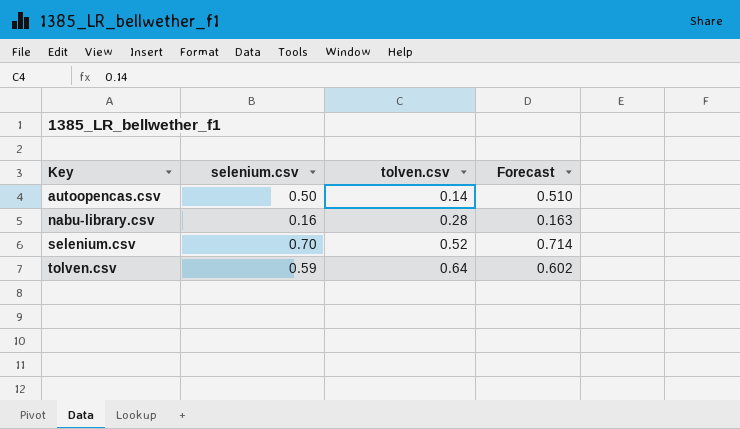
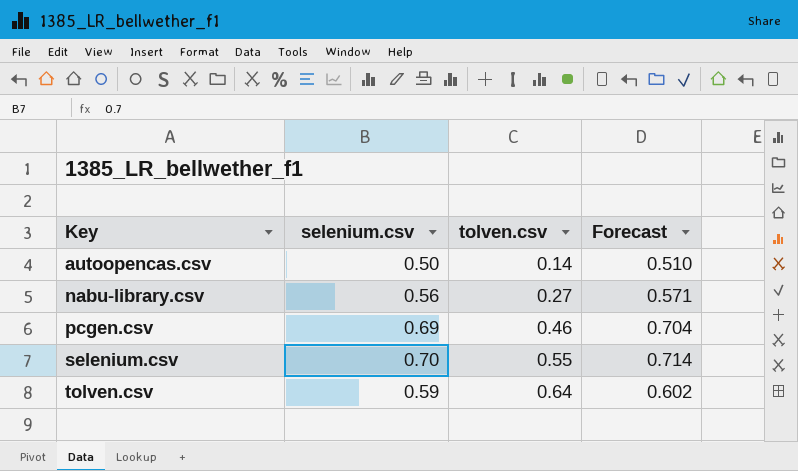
nabu-library.csv | selenium.csv: 0.16 -> 0.56
nabu-library.csv | tolven.csv: 0.28 -> 0.27
nabu-library.csv | Forecast: 0.163 -> 0.571
row pcgen.csv: none -> 0.69 | 0.46 | 0.704
selenium.csv | tolven.csv: 0.52 -> 0.55

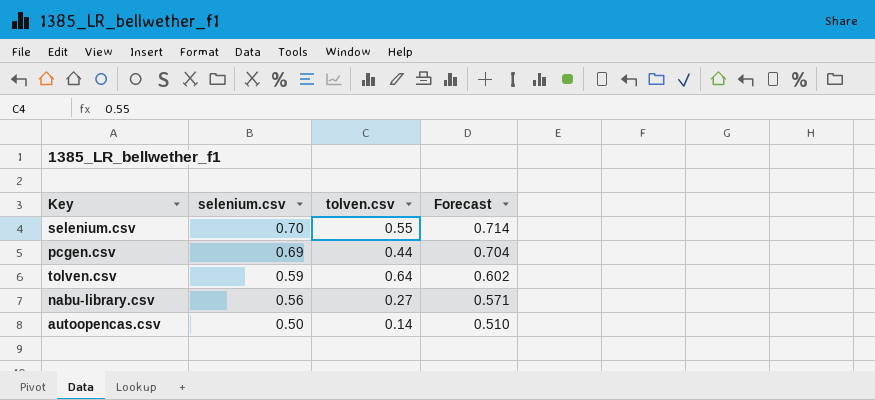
row order: Key ascending -> selenium.csv descending
pcgen.csv | tolven.csv: 0.46 -> 0.44

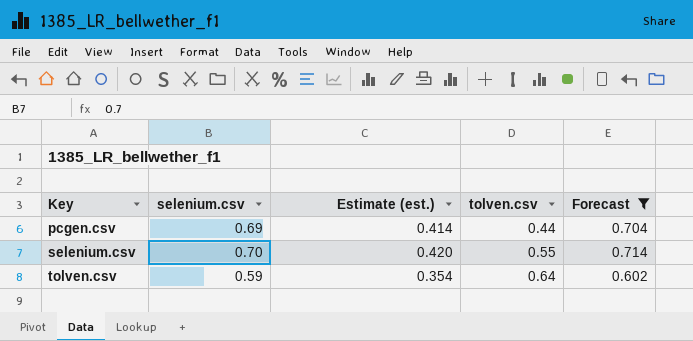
filter: none -> Forecast >= 0.602
row order: selenium.csv descending -> Key ascending
column Estimate (est.) | formula: none -> [selenium.csv] * 0.6

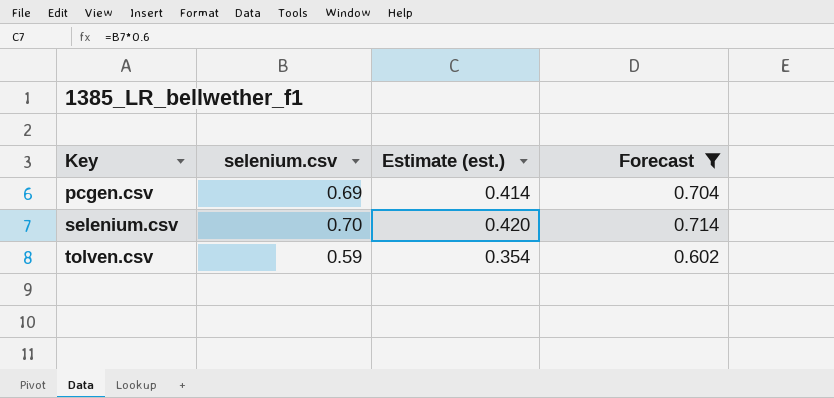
column tolven.csv | position: 4 -> none

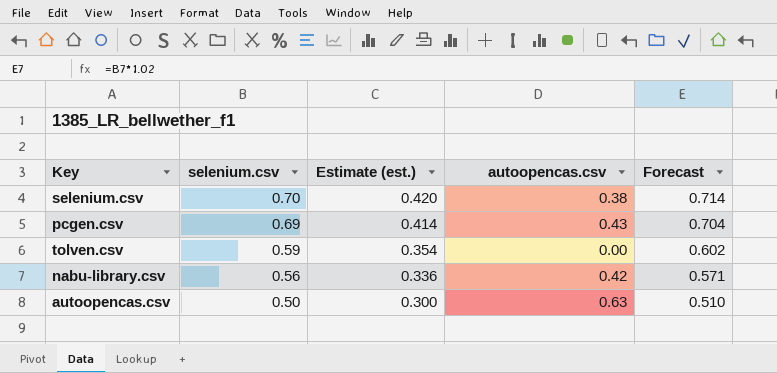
filter: Forecast >= 0.602 -> none
row order: Key ascending -> selenium.csv descending
column autoopencas.csv | position: none -> 4

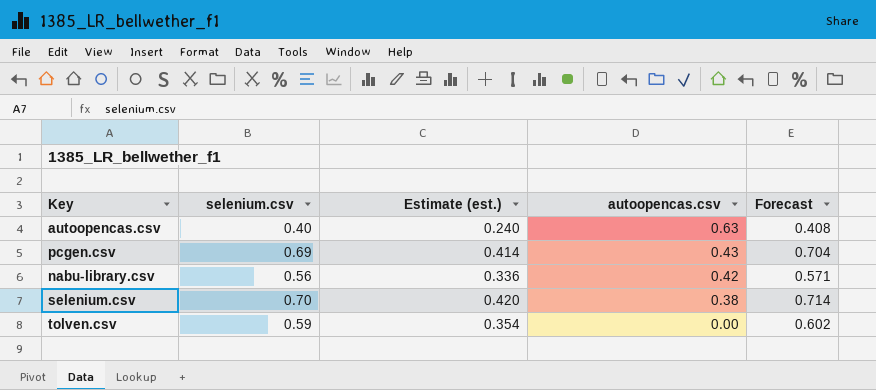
row order: selenium.csv descending -> autoopencas.csv descending
autoopencas.csv | selenium.csv: 0.50 -> 0.40
autoopencas.csv | Estimate (est.): 0.300 -> 0.240
autoopencas.csv | Forecast: 0.510 -> 0.408

